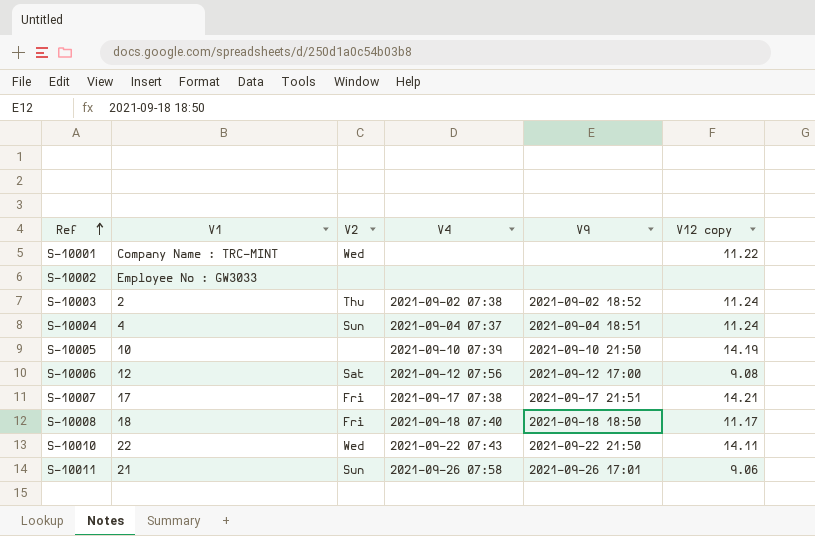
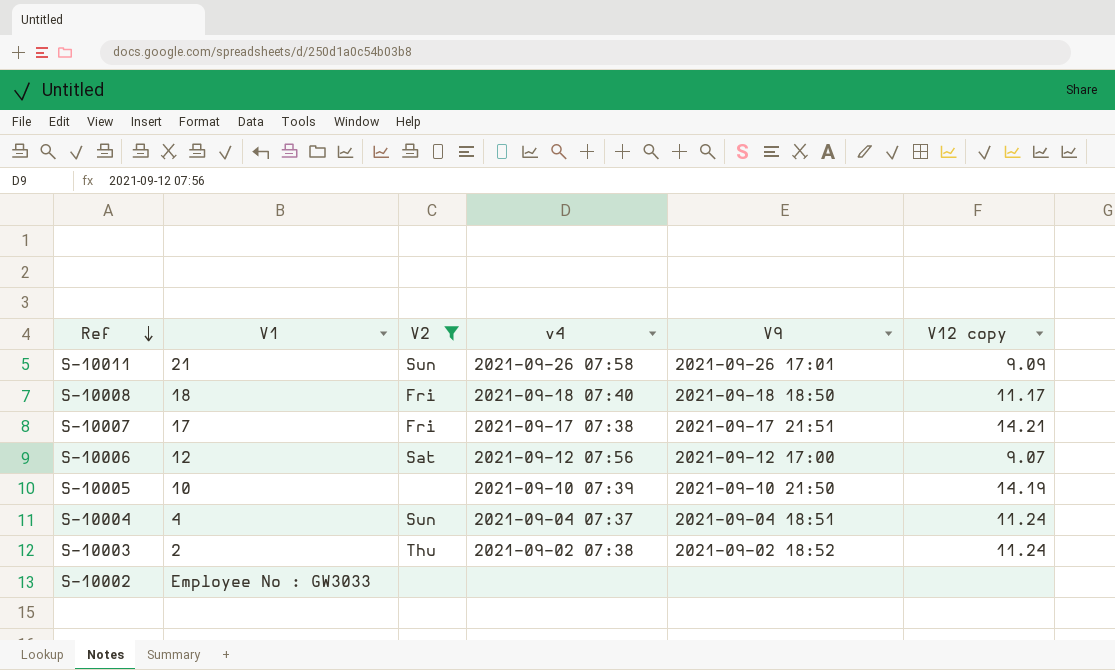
filter: none -> V2 != Wed
row order: Ref ascending -> Ref descending
column name: V4 -> v4
S-10011 | V12 copy: 9.06 -> 9.09
S-10006 | V12 copy: 9.08 -> 9.07

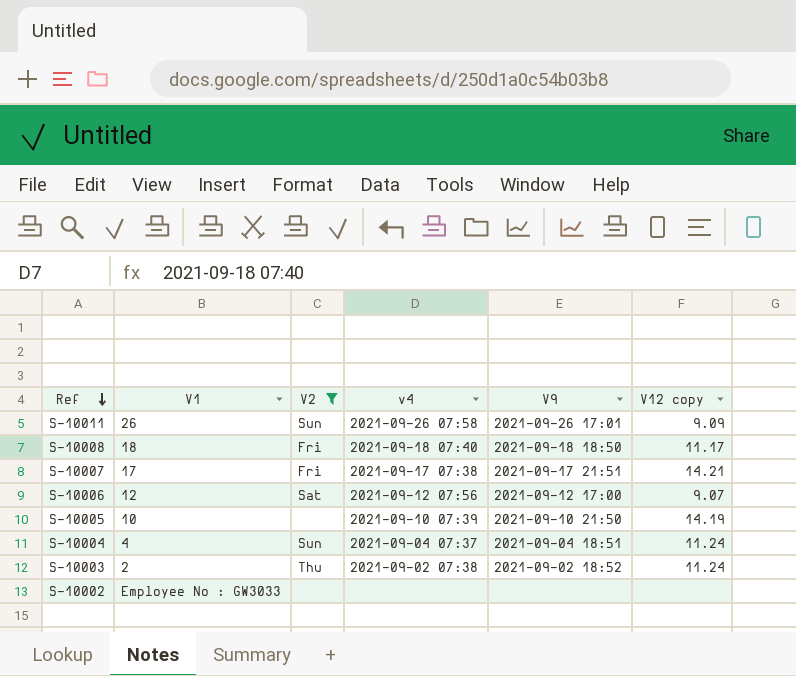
S-10011 | V1: 21 -> 26

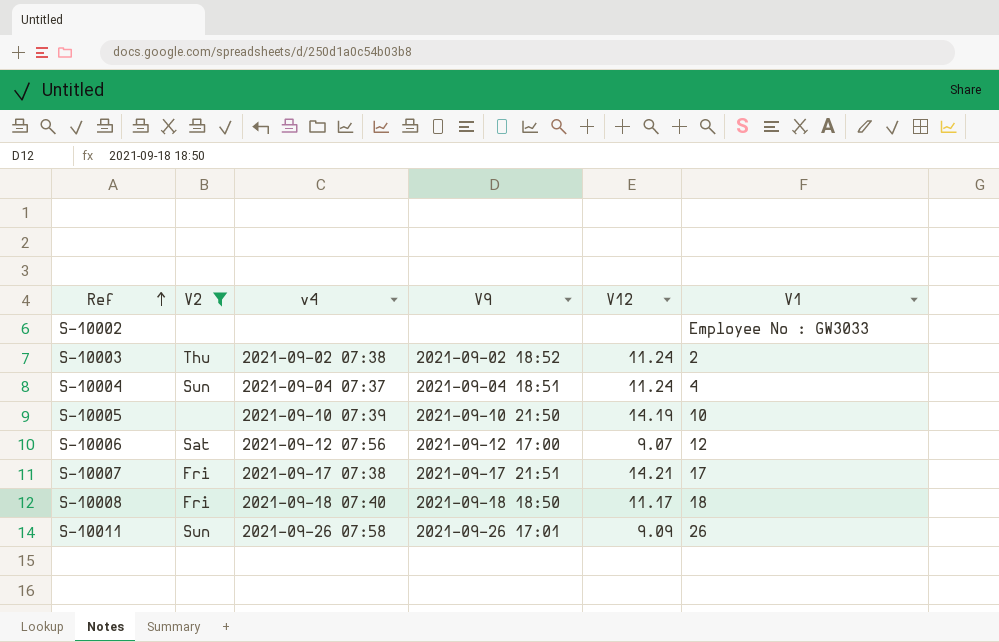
row order: Ref descending -> Ref ascending
column name: V12 copy -> V12
column V1 | position: 2 -> 6

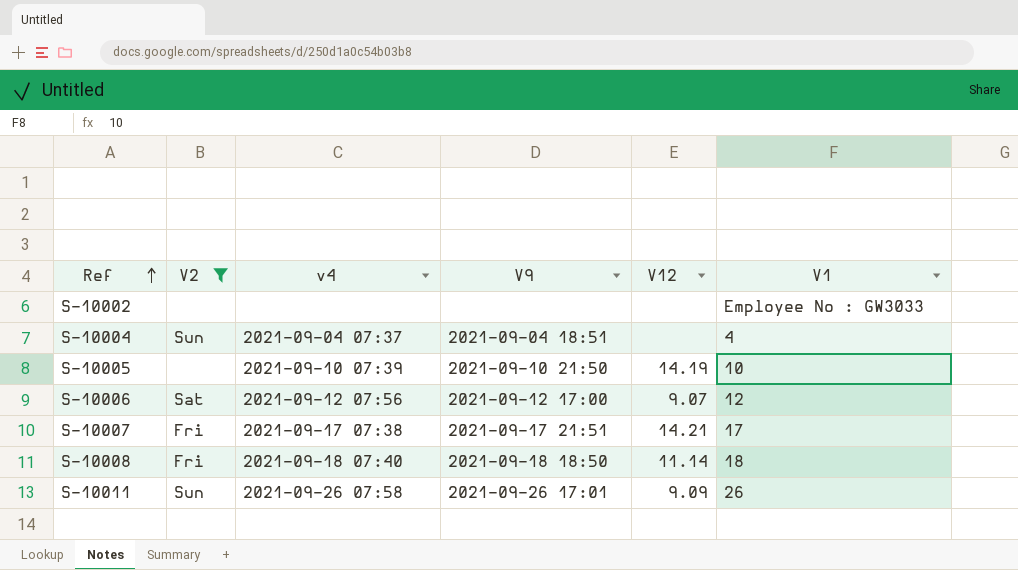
row S-10003: Thu | 2021-09-02 07:38 | 2021-09-02 18:52 | 11.24 | 2 -> none
S-10004 | V12: 11.24 -> none
S-10008 | V12: 11.17 -> 11.14

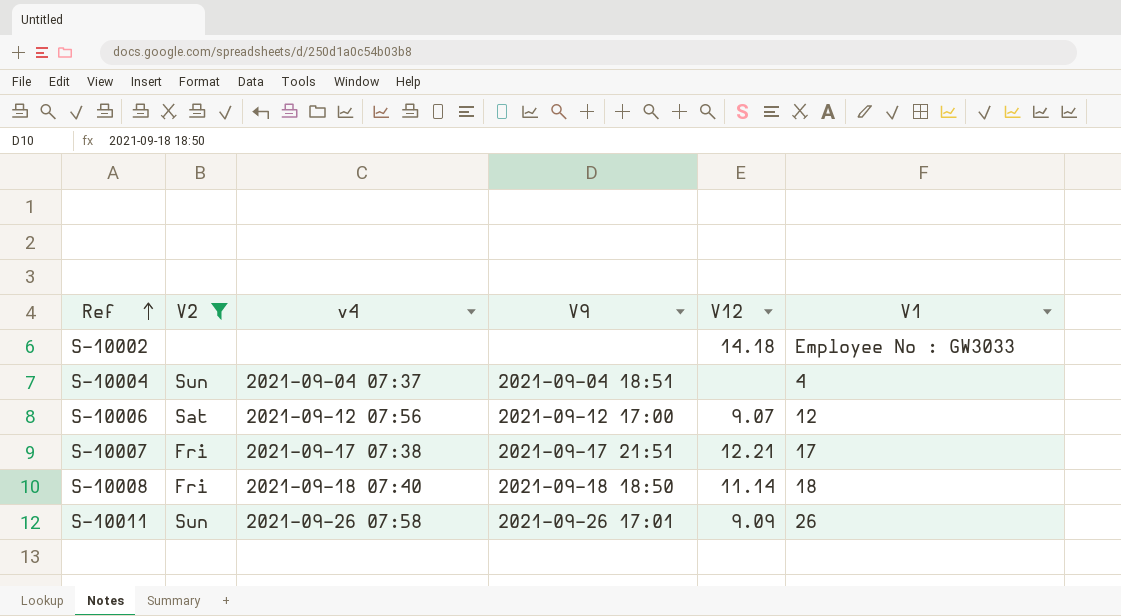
row S-10005: none | 2021-09-10 07:39 | 2021-09-10 21:50 | 14.19 | 10 -> none
S-10002 | V12: none -> 14.18
S-10007 | V12: 14.21 -> 12.21

